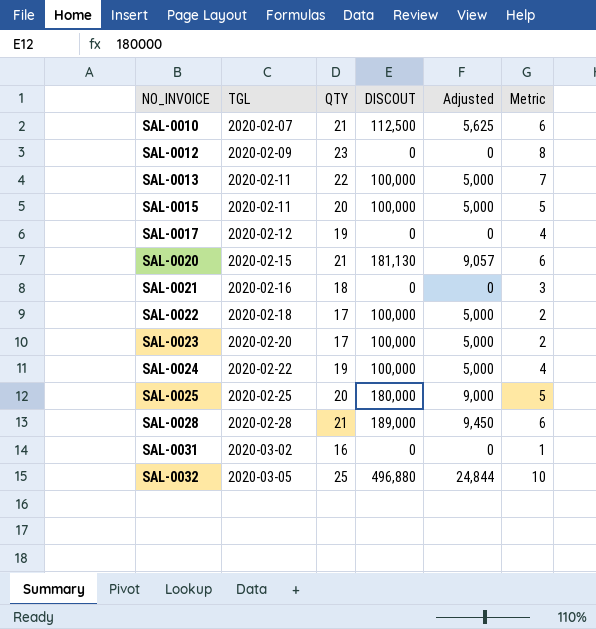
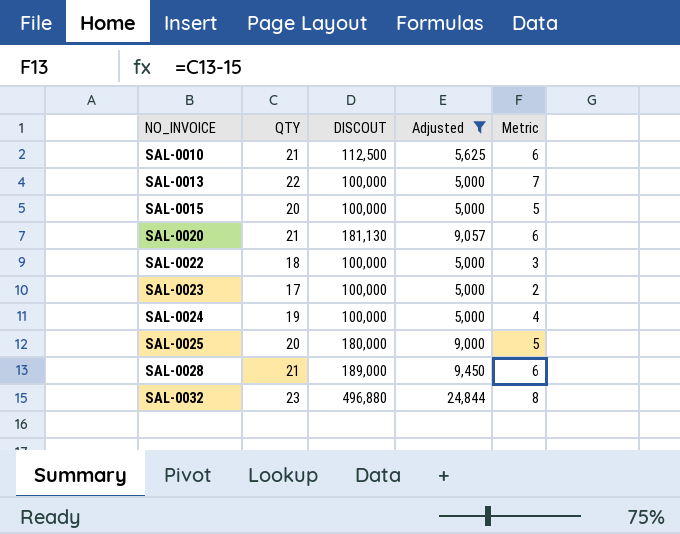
filter: none -> Adjusted != 0
column TGL | position: 2 -> none
SAL-0022 | QTY: 17 -> 18
SAL-0022 | Metric: 2 -> 3
SAL-0032 | QTY: 25 -> 23
SAL-0032 | Metric: 10 -> 8

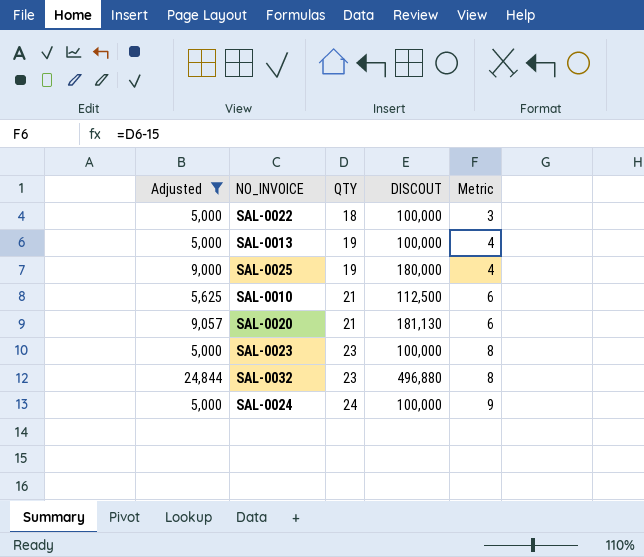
row order: NO_INVOICE ascending -> QTY ascending
column Adjusted | position: 4 -> 1
row SAL-0015: 20 | 100,000 | 5,000 | 5 -> none
row SAL-0028: 21 | 189,000 | 9,450 | 6 -> none
SAL-0013 | QTY: 22 -> 19
SAL-0013 | Metric: 7 -> 4
SAL-0025 | QTY: 20 -> 19
SAL-0025 | Metric: 5 -> 4
SAL-0023 | QTY: 17 -> 23
SAL-0023 | Metric: 2 -> 8
SAL-0024 | QTY: 19 -> 24
SAL-0024 | Metric: 4 -> 9

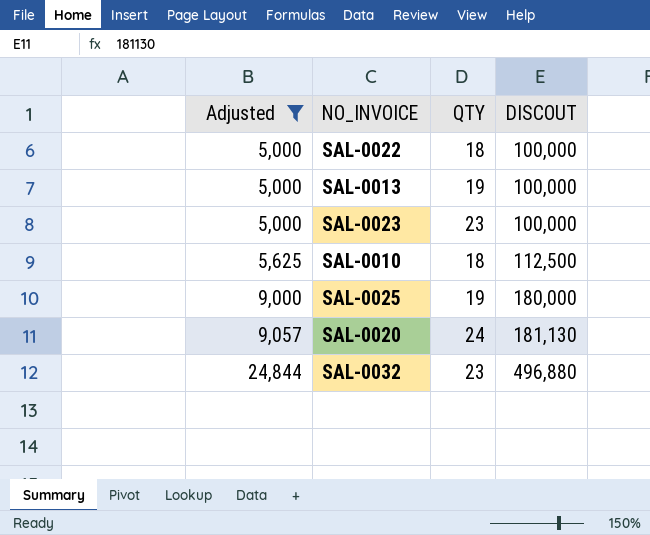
row order: QTY ascending -> Adjusted ascending
column Metric | formula: [QTY] - 15 -> none
row SAL-0024: 5,000 | 24 | 100,000 | 9 -> none
SAL-0010 | QTY: 21 -> 18
SAL-0020 | QTY: 21 -> 24

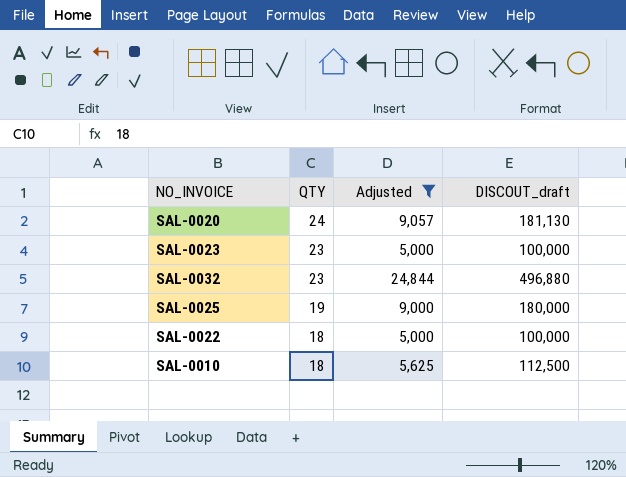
row order: Adjusted ascending -> QTY descending
column Adjusted | position: 1 -> 3
column name: DISCOUT -> DISCOUT_draft
row SAL-0013: 5,000 | 19 | 100,000 -> none

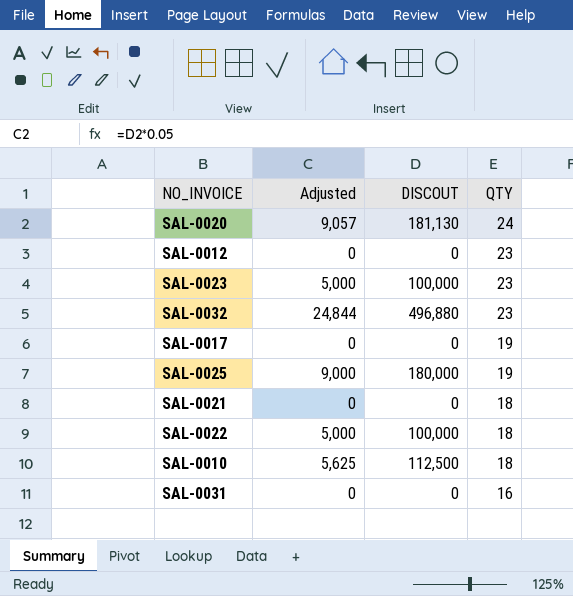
filter: Adjusted != 0 -> none
column name: DISCOUT_draft -> DISCOUT
column QTY | position: 2 -> 4

